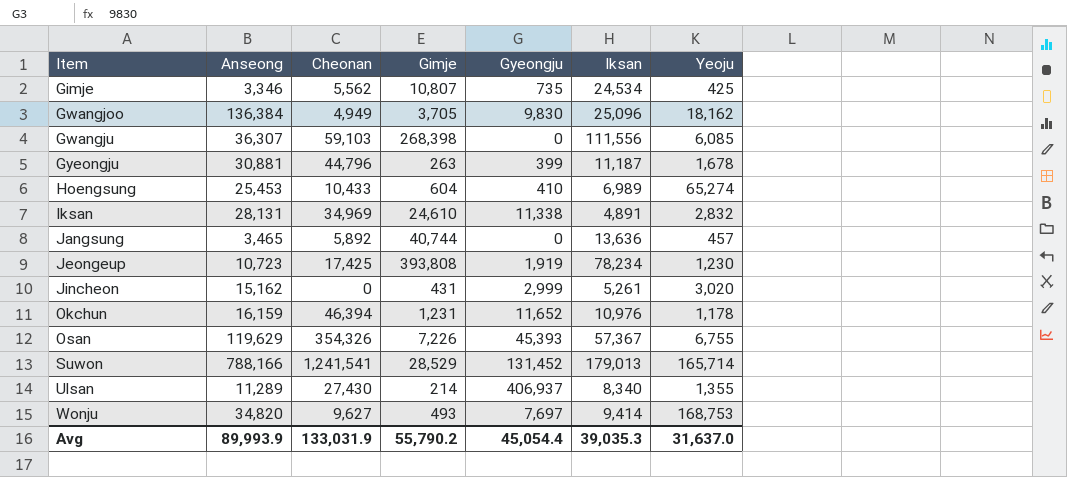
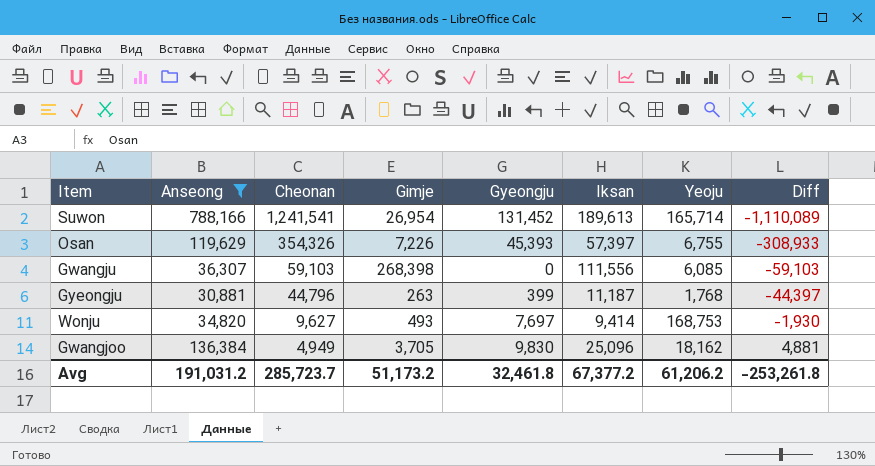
filter: none -> Anseong >= 30,881
row order: Item ascending -> Cheonan descending
column Diff | formula: none -> [Gyeongju] - [Cheonan]
Suwon | Gimje: 28,529 -> 26,954
Suwon | Iksan: 179,013 -> 189,613
Osan | Iksan: 57,367 -> 57,397
Gyeongju | Yeoju: 1,678 -> 1,768
Avg | Anseong: 89,993.9 -> 191,031.2
Avg | Cheonan: 133,031.9 -> 285,723.7
Avg | Gimje: 55,790.2 -> 51,173.2
Avg | Gyeongju: 45,054.4 -> 32,461.8
Avg | Iksan: 39,035.3 -> 67,377.2
Avg | Yeoju: 31,637.0 -> 61,206.2

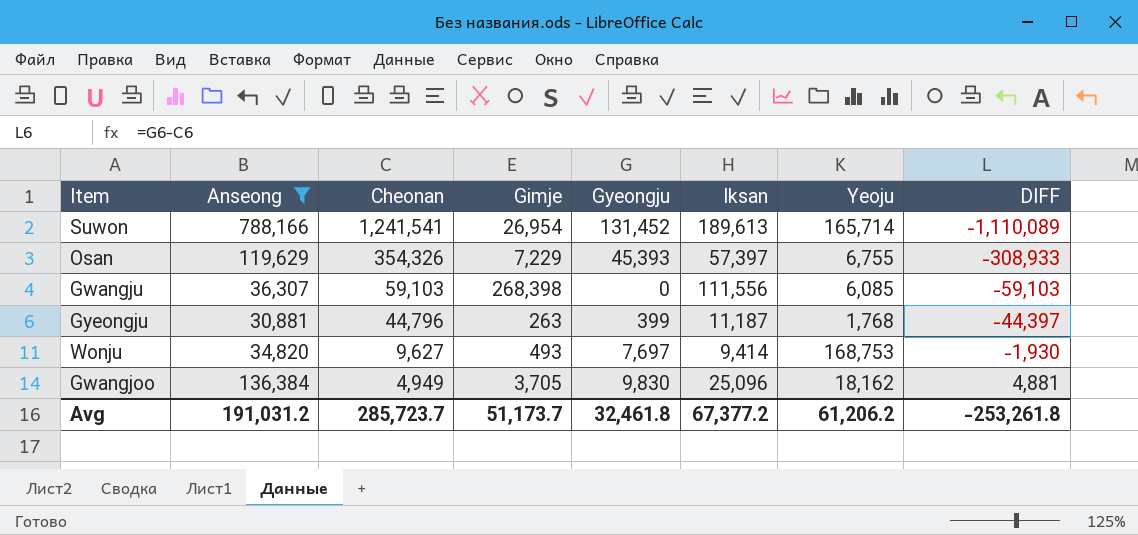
column name: Diff -> DIFF
Osan | Gimje: 7,226 -> 7,229
Avg | Gimje: 51,173.2 -> 51,173.7

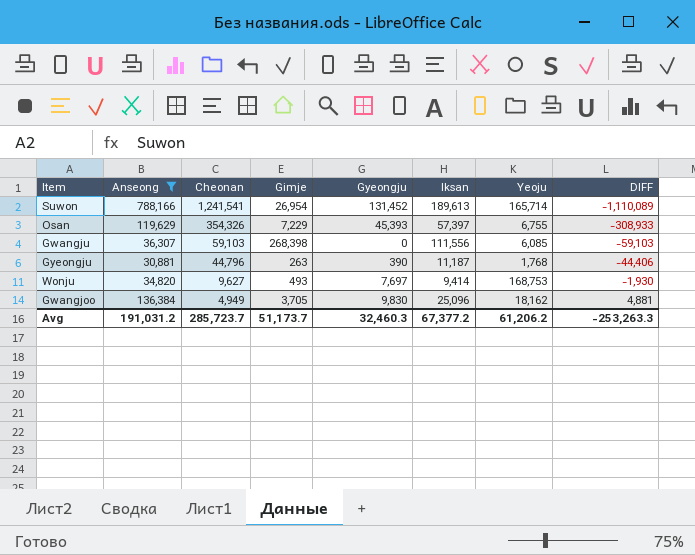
Gyeongju | Gyeongju: 399 -> 390
Gyeongju | DIFF: -44,397 -> -44,406
Avg | Gyeongju: 32,461.8 -> 32,460.3
Avg | DIFF: -253,261.8 -> -253,263.3

